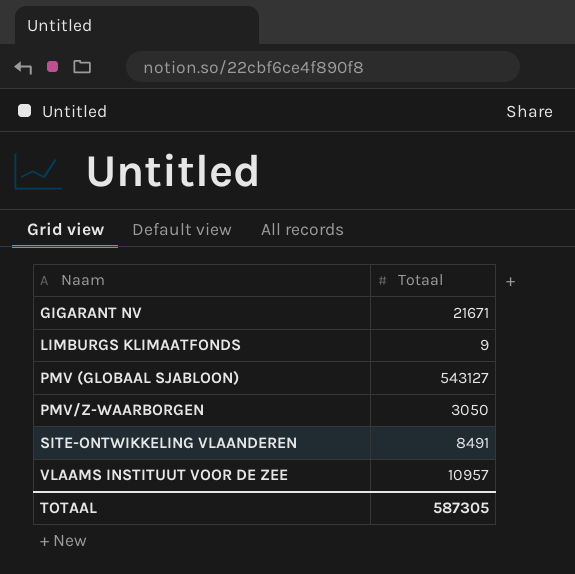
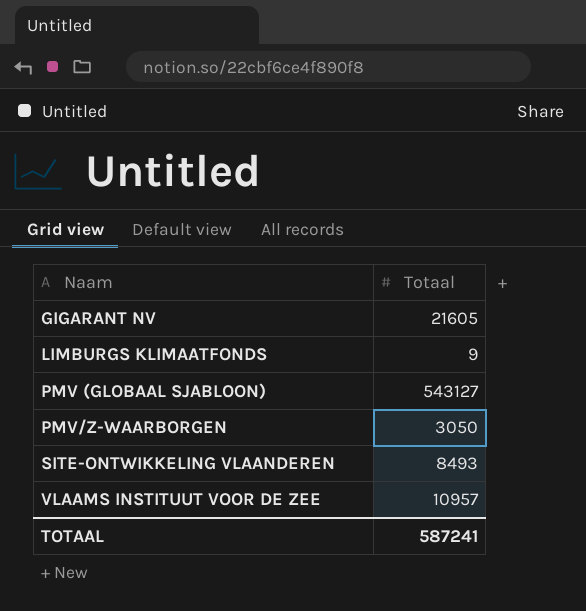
GIGARANT NV | Totaal: 21671 -> 21605
SITE-ONTWIKKELING VLAANDEREN | Totaal: 8491 -> 8493
TOTAAL | Totaal: 587305 -> 587241

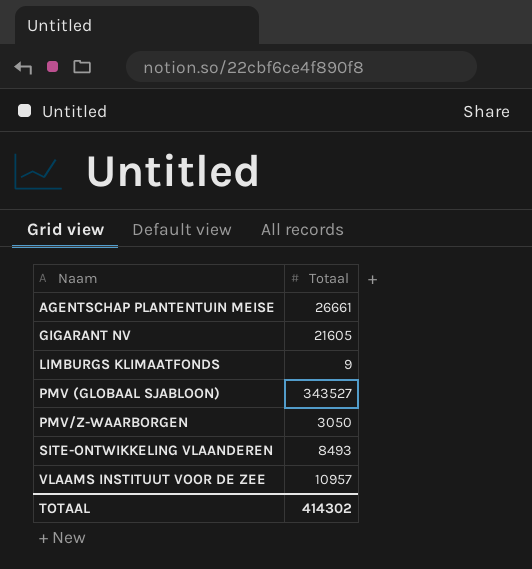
row AGENTSCHAP PLANTENTUIN MEISE: none -> 26661
PMV (GLOBAAL SJABLOON) | Totaal: 543127 -> 343527
TOTAAL | Totaal: 587241 -> 414302

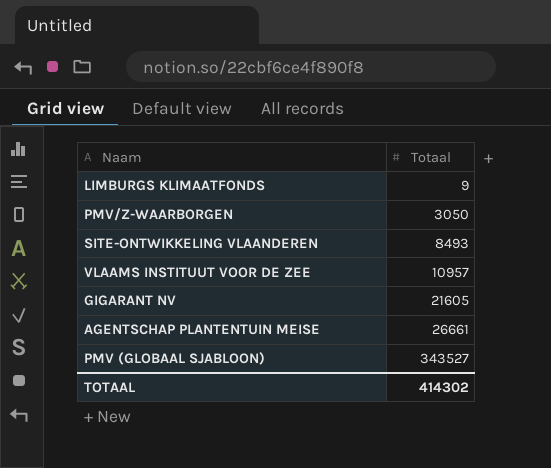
row order: Naam ascending -> Totaal ascending

